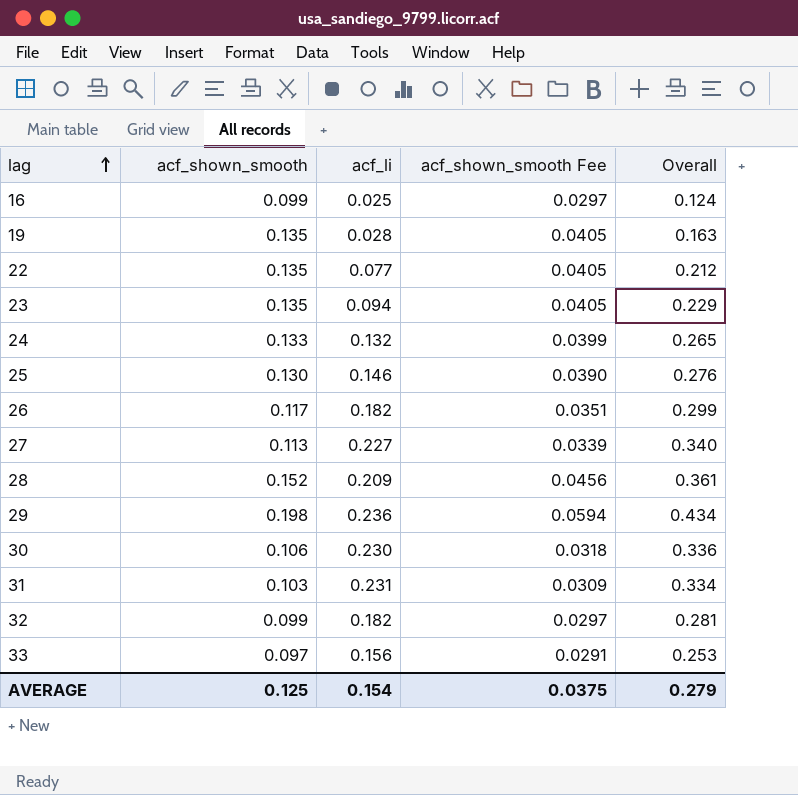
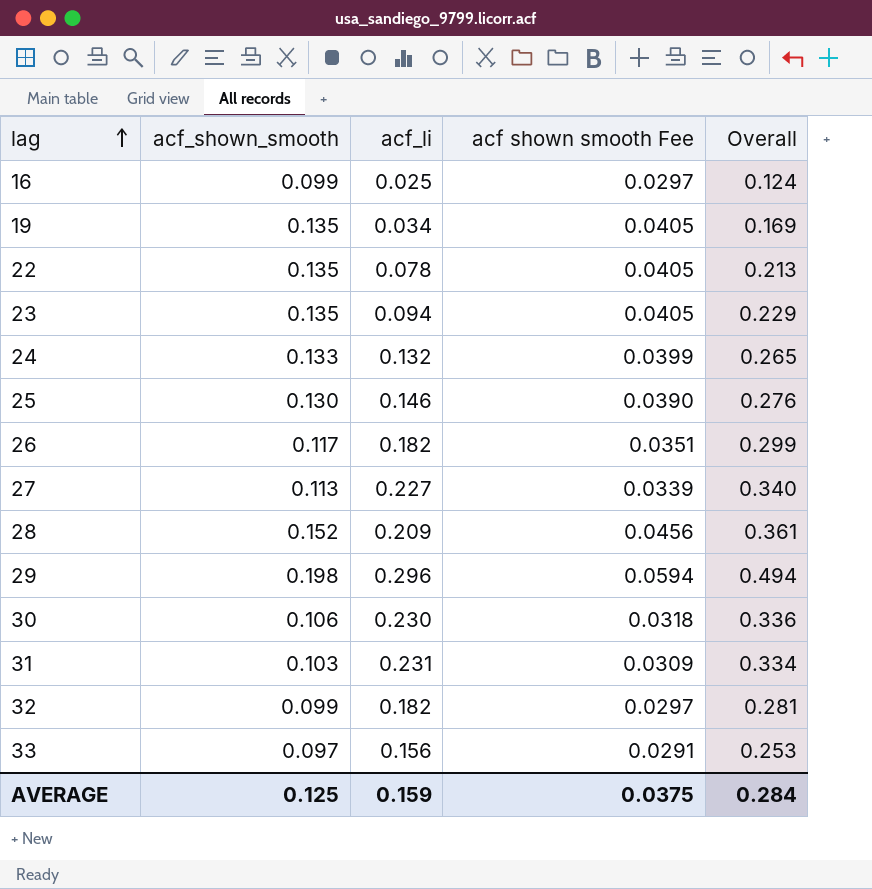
column name: acf_shown_smooth Fee -> acf shown smooth Fee
19 | acf_li: 0.028 -> 0.034
19 | Overall: 0.163 -> 0.169
22 | acf_li: 0.077 -> 0.078
22 | Overall: 0.212 -> 0.213
29 | acf_li: 0.236 -> 0.296
29 | Overall: 0.434 -> 0.494
AVERAGE | acf_li: 0.154 -> 0.159
AVERAGE | Overall: 0.279 -> 0.284

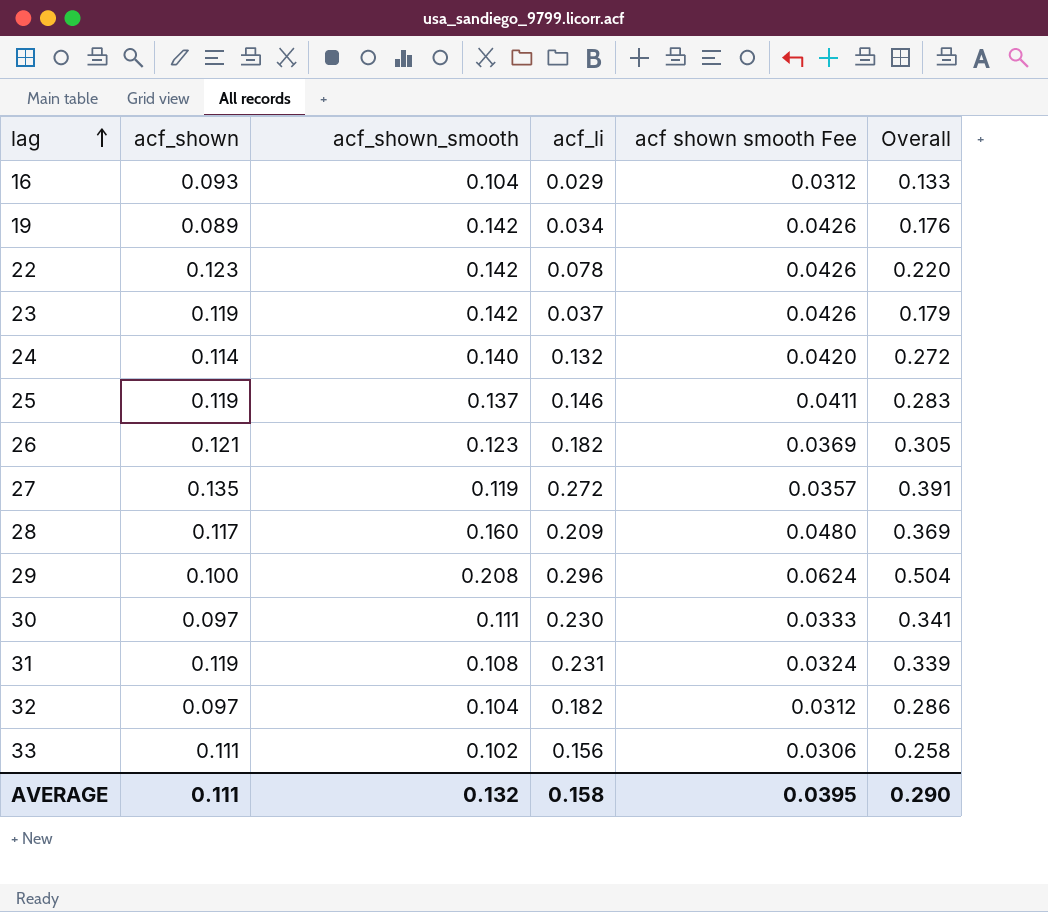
column acf_shown | position: none -> 2
16 | acf_shown_smooth: 0.099 -> 0.104
16 | acf_li: 0.025 -> 0.029
16 | acf shown smooth Fee: 0.0297 -> 0.0312
16 | Overall: 0.124 -> 0.133
19 | acf_shown_smooth: 0.135 -> 0.142
19 | acf shown smooth Fee: 0.0405 -> 0.0426
19 | Overall: 0.169 -> 0.176
22 | acf_shown_smooth: 0.135 -> 0.142
22 | acf shown smooth Fee: 0.0405 -> 0.0426
22 | Overall: 0.213 -> 0.220
23 | acf_shown_smooth: 0.135 -> 0.142
23 | acf_li: 0.094 -> 0.037
23 | acf shown smooth Fee: 0.0405 -> 0.0426
23 | Overall: 0.229 -> 0.179
24 | acf_shown_smooth: 0.133 -> 0.140
24 | acf shown smooth Fee: 0.0399 -> 0.0420
24 | Overall: 0.265 -> 0.272
25 | acf_shown_smooth: 0.130 -> 0.137
25 | acf shown smooth Fee: 0.0390 -> 0.0411
25 | Overall: 0.276 -> 0.283
26 | acf_shown_smooth: 0.117 -> 0.123
26 | acf shown smooth Fee: 0.0351 -> 0.0369
26 | Overall: 0.299 -> 0.305
27 | acf_shown_smooth: 0.113 -> 0.119
27 | acf_li: 0.227 -> 0.272
27 | acf shown smooth Fee: 0.0339 -> 0.0357
27 | Overall: 0.340 -> 0.391
28 | acf_shown_smooth: 0.152 -> 0.160
28 | acf shown smooth Fee: 0.0456 -> 0.0480
28 | Overall: 0.361 -> 0.369
29 | acf_shown_smooth: 0.198 -> 0.208
29 | acf shown smooth Fee: 0.0594 -> 0.0624
29 | Overall: 0.494 -> 0.504
30 | acf_shown_smooth: 0.106 -> 0.111
30 | acf shown smooth Fee: 0.0318 -> 0.0333
30 | Overall: 0.336 -> 0.341
31 | acf_shown_smooth: 0.103 -> 0.108
31 | acf shown smooth Fee: 0.0309 -> 0.0324
31 | Overall: 0.334 -> 0.339
32 | acf_shown_smooth: 0.099 -> 0.104
32 | acf shown smooth Fee: 0.0297 -> 0.0312
32 | Overall: 0.281 -> 0.286
33 | acf_shown_smooth: 0.097 -> 0.102
33 | acf shown smooth Fee: 0.0291 -> 0.0306
33 | Overall: 0.253 -> 0.258
AVERAGE | acf_shown_smooth: 0.125 -> 0.132
AVERAGE | acf_li: 0.159 -> 0.158
AVERAGE | acf shown smooth Fee: 0.0375 -> 0.0395
AVERAGE | Overall: 0.284 -> 0.290

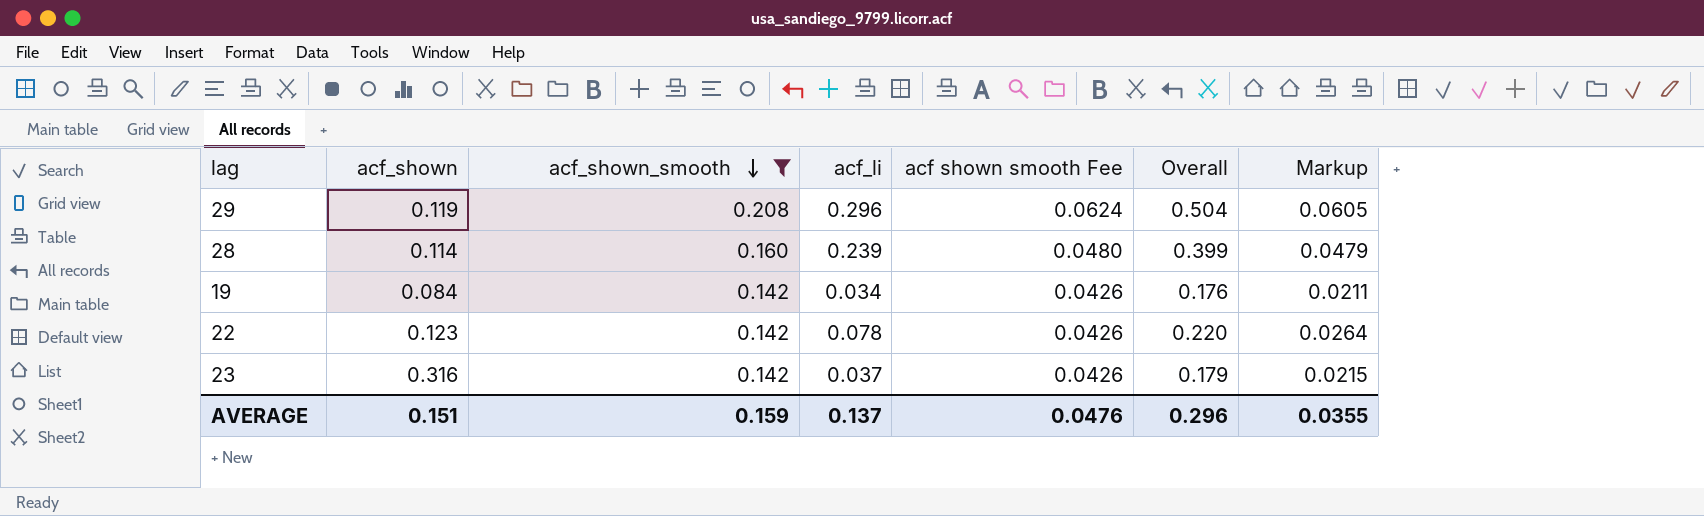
filter: none -> acf_shown_smooth >= 0.142
row order: lag ascending -> acf_shown_smooth descending
column Markup | formula: none -> [Overall] * 0.12
29 | acf_shown: 0.100 -> 0.119
28 | acf_shown: 0.117 -> 0.114
28 | acf_li: 0.209 -> 0.239
28 | Overall: 0.369 -> 0.399
19 | acf_shown: 0.089 -> 0.084
23 | acf_shown: 0.119 -> 0.316
AVERAGE | acf_shown: 0.111 -> 0.151
AVERAGE | acf_shown_smooth: 0.132 -> 0.159
AVERAGE | acf_li: 0.158 -> 0.137
AVERAGE | acf shown smooth Fee: 0.0395 -> 0.0476
AVERAGE | Overall: 0.290 -> 0.296

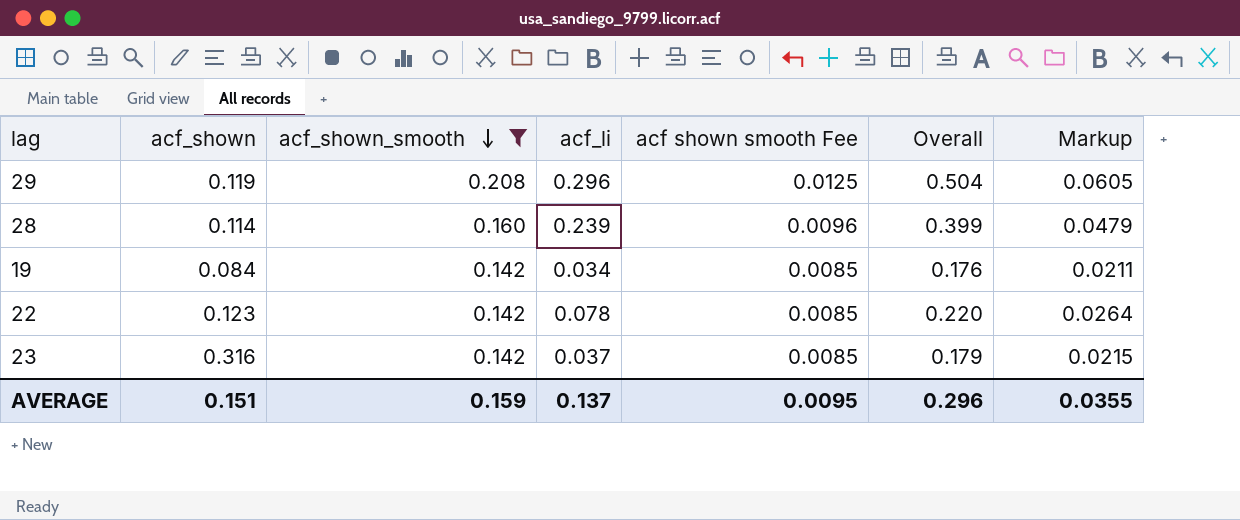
column acf shown smooth Fee | formula: [acf_shown_smooth] * 0.3 -> [acf_shown_smooth] * 0.06
AVERAGE | acf shown smooth Fee: 0.0476 -> 0.0095

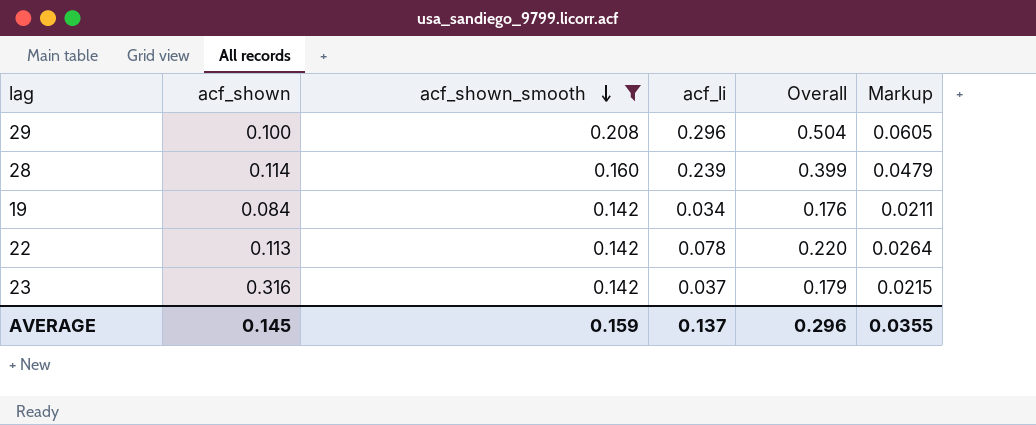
column acf shown smooth Fee | formula: [acf_shown_smooth] * 0.06 -> none
29 | acf_shown: 0.119 -> 0.100
22 | acf_shown: 0.123 -> 0.113
AVERAGE | acf_shown: 0.151 -> 0.145

